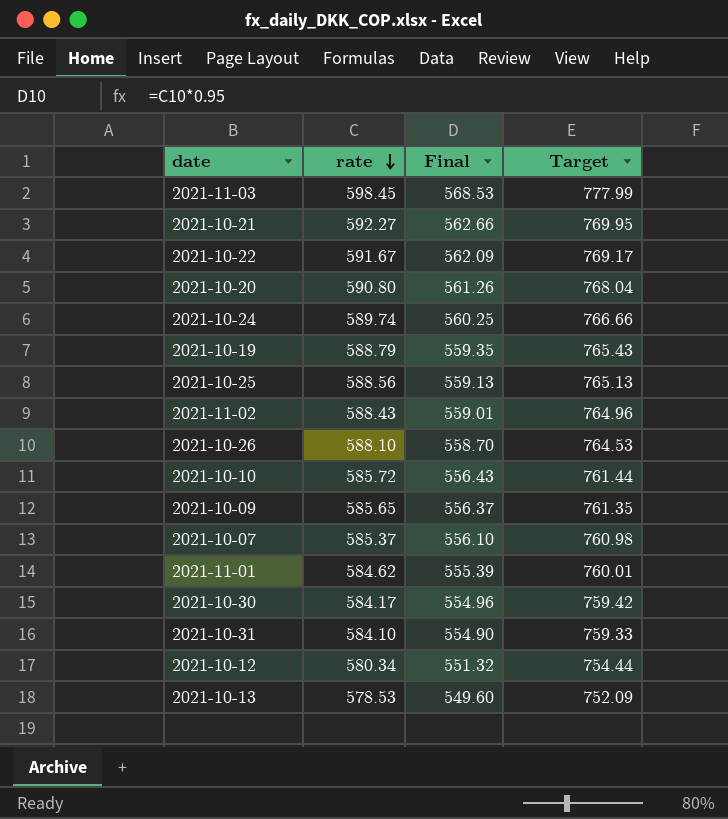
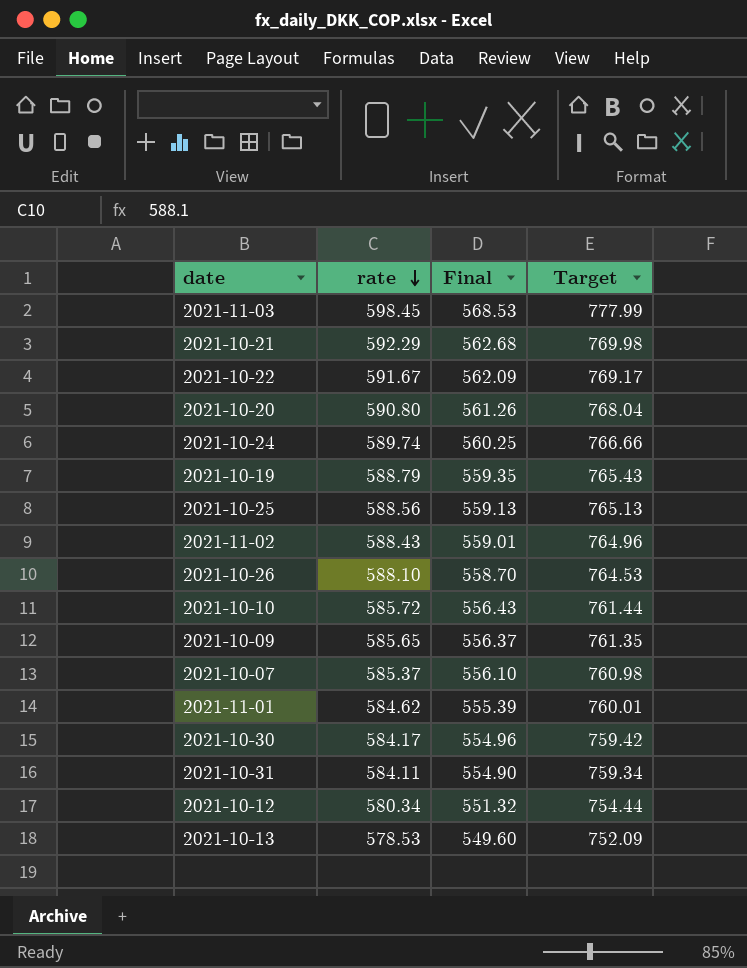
2021-10-21 | rate: 592.27 -> 592.29
2021-10-21 | Final: 562.66 -> 562.68
2021-10-21 | Target: 769.95 -> 769.98
2021-10-31 | rate: 584.10 -> 584.11
2021-10-31 | Target: 759.33 -> 759.34

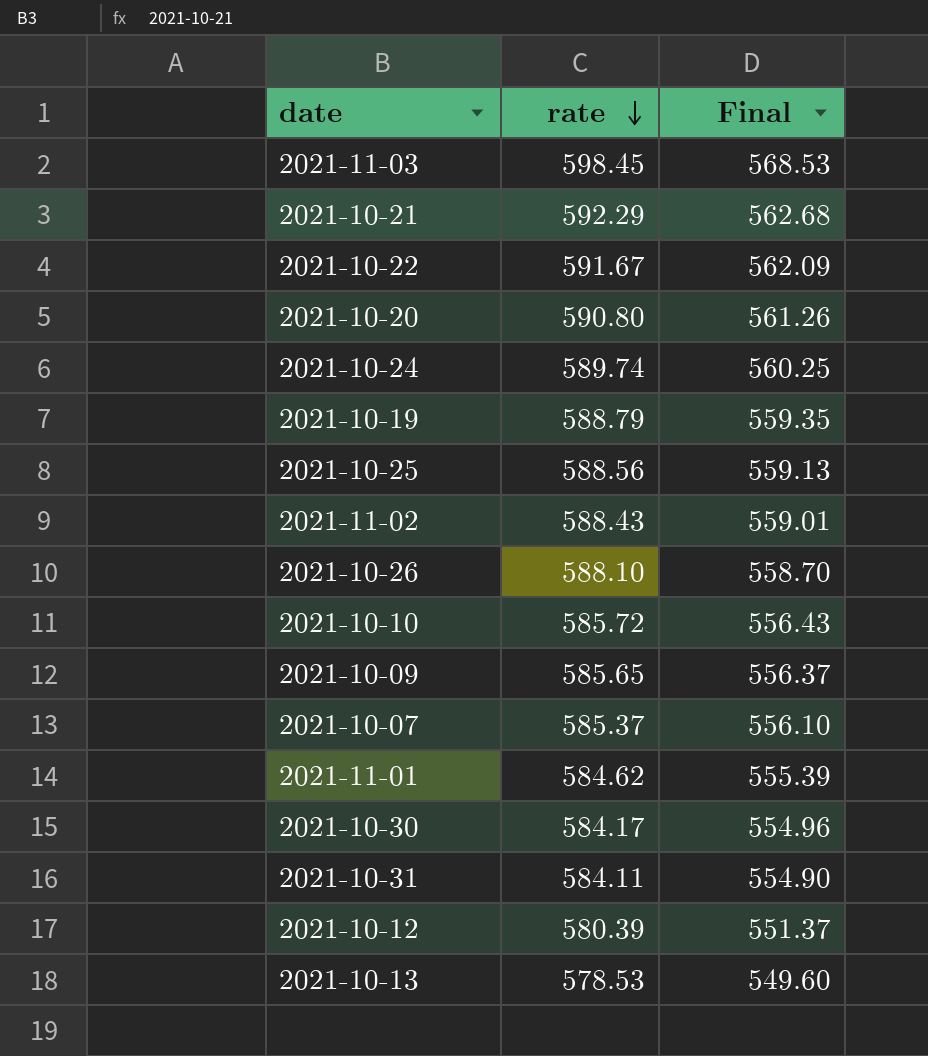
column Target | formula: [rate] * 1.3 -> none
2021-10-12 | rate: 580.34 -> 580.39
2021-10-12 | Final: 551.32 -> 551.37

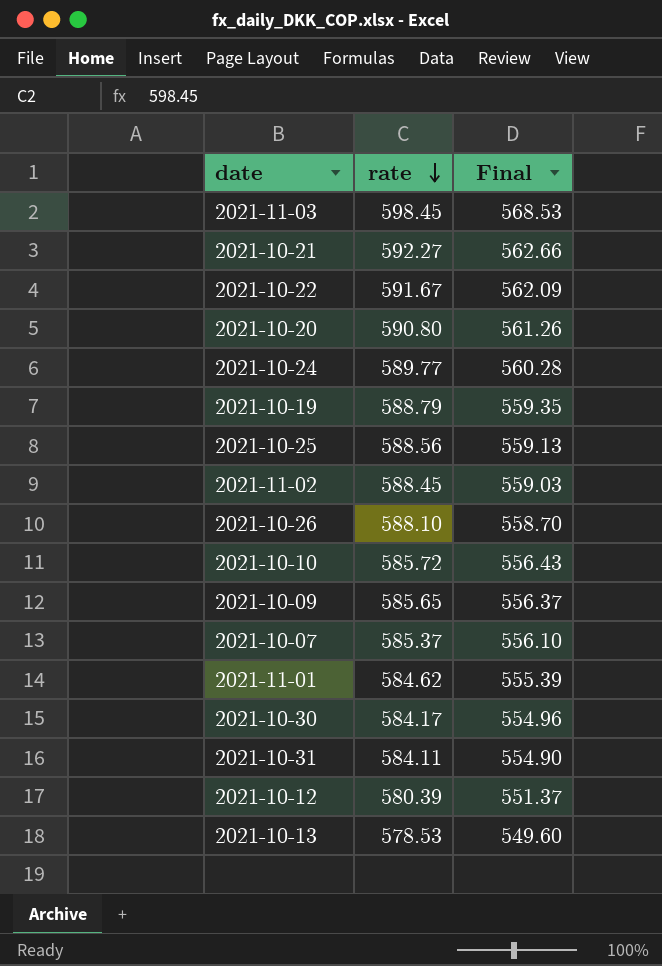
2021-10-21 | rate: 592.29 -> 592.27
2021-10-21 | Final: 562.68 -> 562.66
2021-10-24 | rate: 589.74 -> 589.77
2021-10-24 | Final: 560.25 -> 560.28
2021-11-02 | rate: 588.43 -> 588.45
2021-11-02 | Final: 559.01 -> 559.03

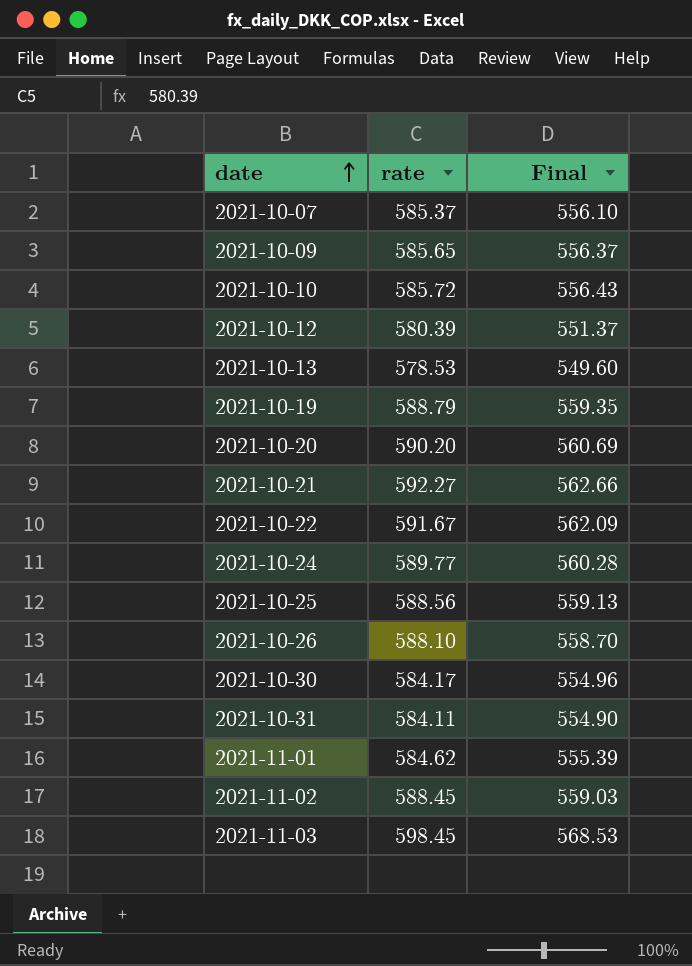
row order: rate descending -> date ascending
2021-10-20 | rate: 590.80 -> 590.20
2021-10-20 | Final: 561.26 -> 560.69

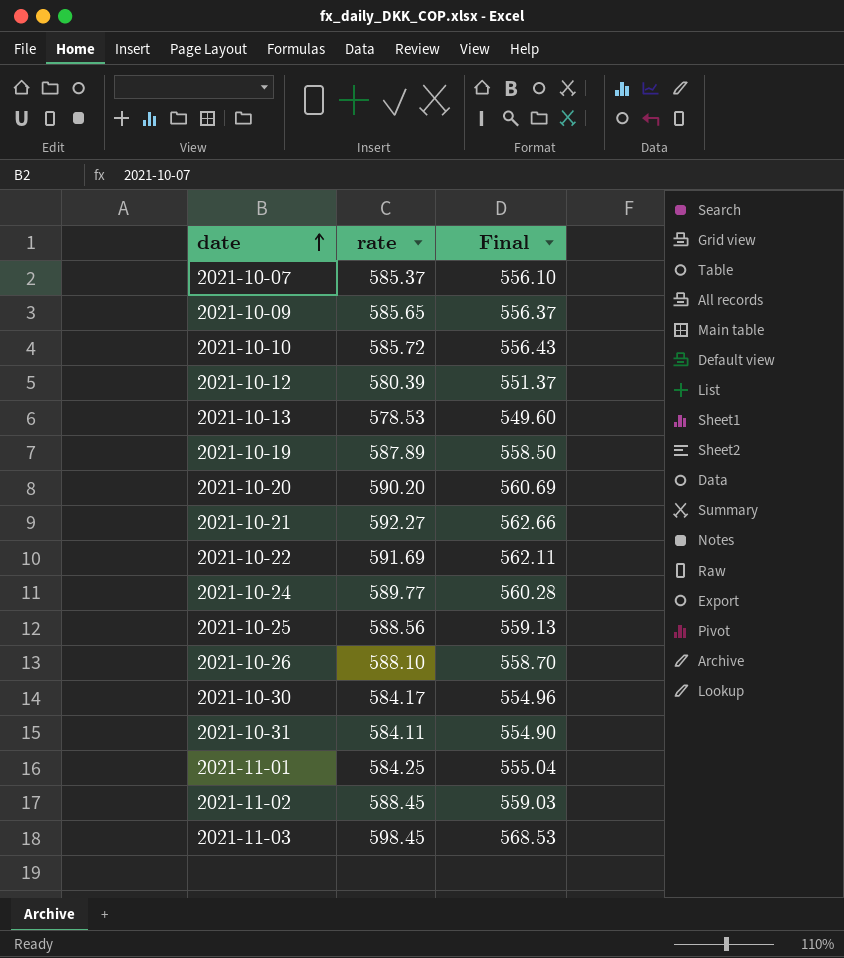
2021-10-19 | rate: 588.79 -> 587.89
2021-10-19 | Final: 559.35 -> 558.50
2021-10-22 | rate: 591.67 -> 591.69
2021-10-22 | Final: 562.09 -> 562.11
2021-11-01 | rate: 584.62 -> 584.25
2021-11-01 | Final: 555.39 -> 555.04

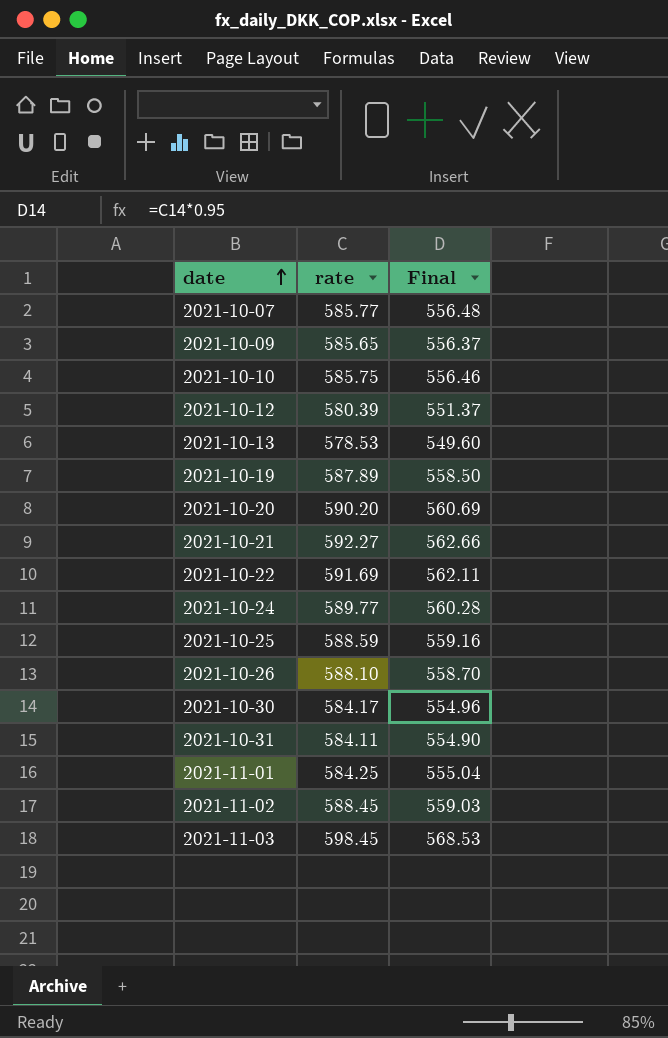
2021-10-07 | rate: 585.37 -> 585.77
2021-10-07 | Final: 556.10 -> 556.48
2021-10-10 | rate: 585.72 -> 585.75
2021-10-10 | Final: 556.43 -> 556.46
2021-10-25 | rate: 588.56 -> 588.59
2021-10-25 | Final: 559.13 -> 559.16

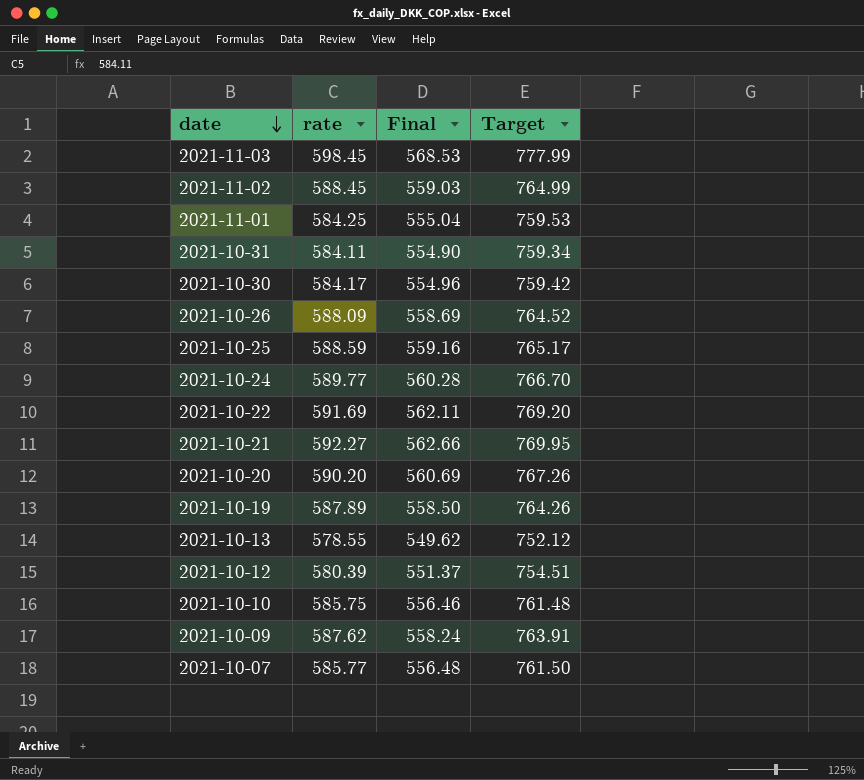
row order: date ascending -> date descending
column Target | formula: none -> [rate] * 1.3
2021-10-26 | rate: 588.10 -> 588.09
2021-10-26 | Final: 558.70 -> 558.69
2021-10-13 | rate: 578.53 -> 578.55
2021-10-13 | Final: 549.60 -> 549.62
2021-10-09 | rate: 585.65 -> 587.62
2021-10-09 | Final: 556.37 -> 558.24

